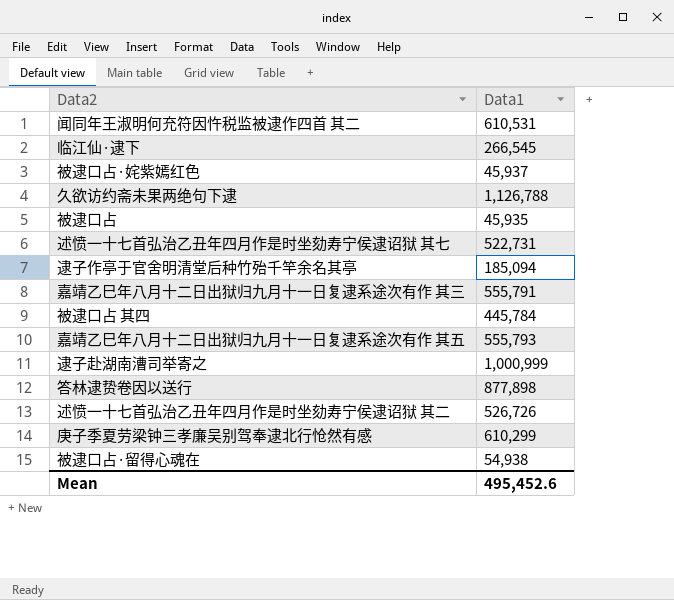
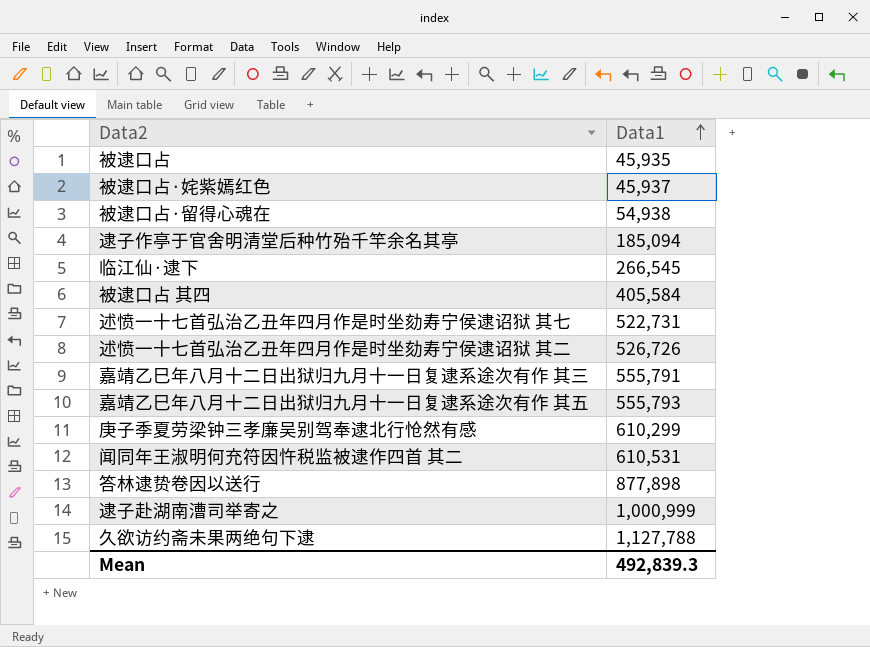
row order: none -> Data1 ascending
被逮口占 其四 | Data1: 445,784 -> 405,584
久欲访约斋未果两绝句下逮 | Data1: 1,126,788 -> 1,127,788
Mean | Data1: 495,452.6 -> 492,839.3

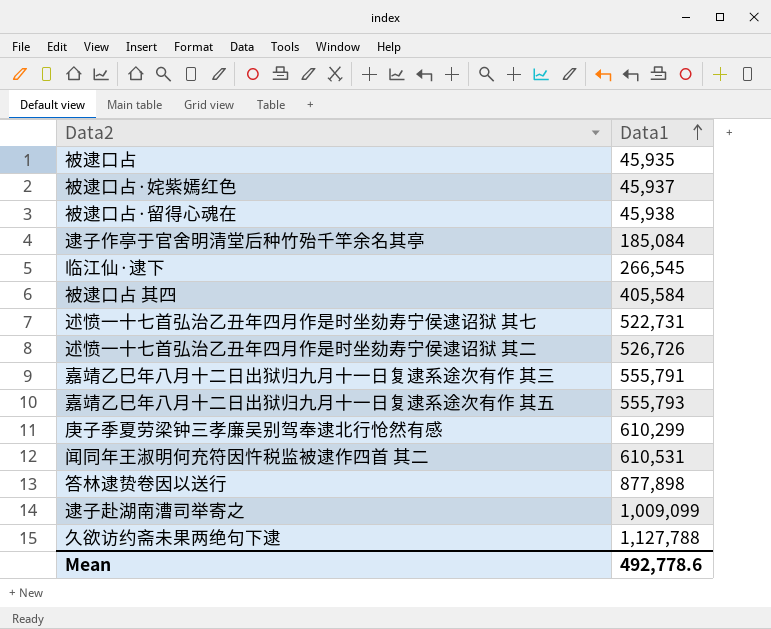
被逮口占·留得心魂在 | Data1: 54,938 -> 45,938
逮子作亭于官舍明清堂后种竹殆千竿余名其亭 | Data1: 185,094 -> 185,084
逮子赴湖南漕司举寄之 | Data1: 1,000,999 -> 1,009,099
Mean | Data1: 492,839.3 -> 492,778.6

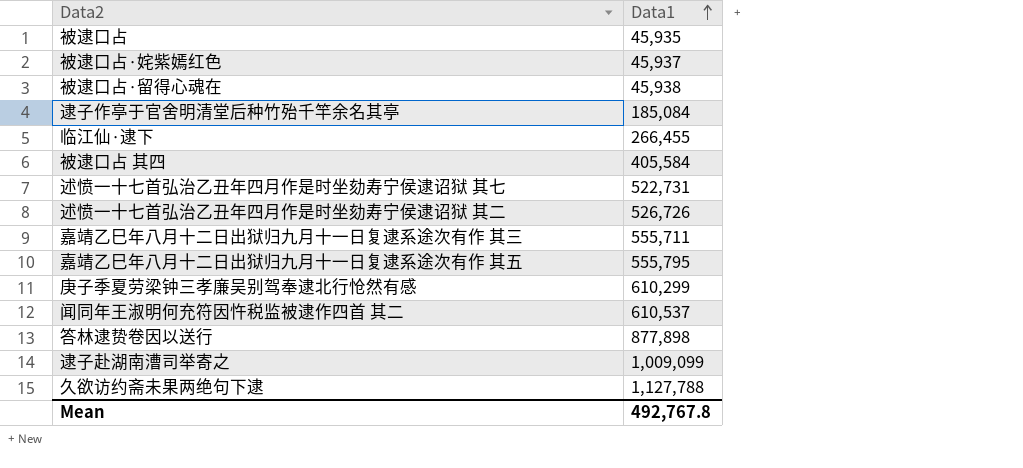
临江仙·逮下 | Data1: 266,545 -> 266,455
嘉靖乙巳年八月十二日出狱归九月十一日复逮系途次有作 其三 | Data1: 555,791 -> 555,711
嘉靖乙巳年八月十二日出狱归九月十一日复逮系途次有作 其五 | Data1: 555,793 -> 555,795
闻同年王淑明何充符因忤税监被逮作四首 其二 | Data1: 610,531 -> 610,537
Mean | Data1: 492,778.6 -> 492,767.8

